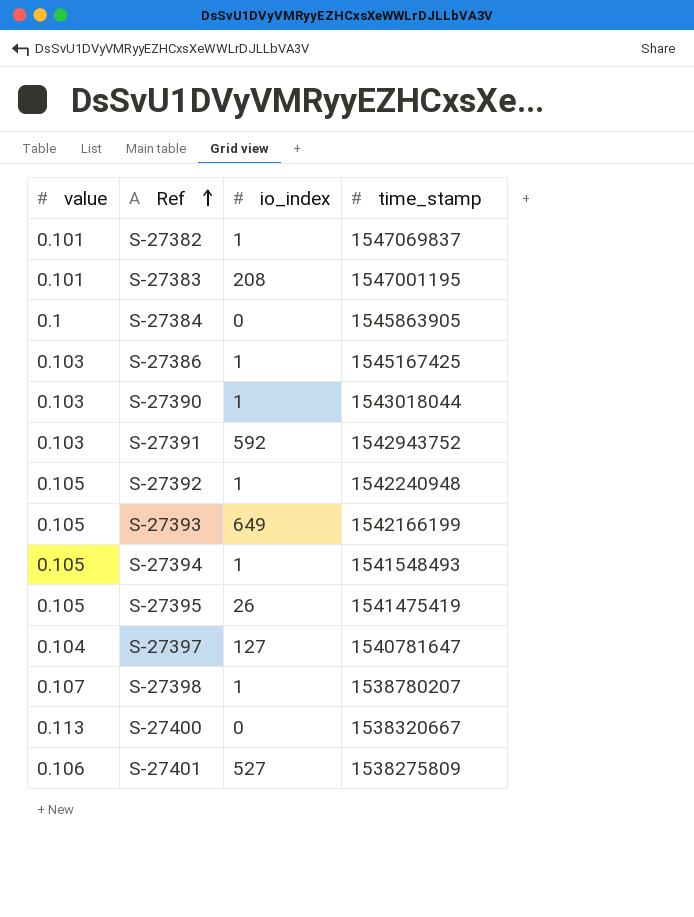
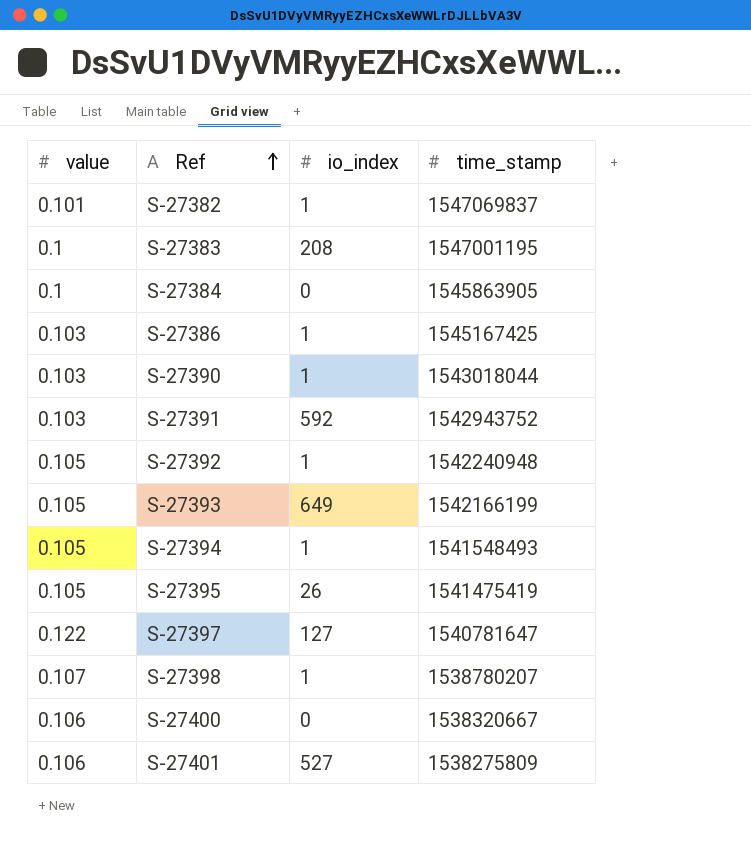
S-27383 | value: 0.101 -> 0.1
S-27397 | value: 0.104 -> 0.122
S-27400 | value: 0.113 -> 0.106

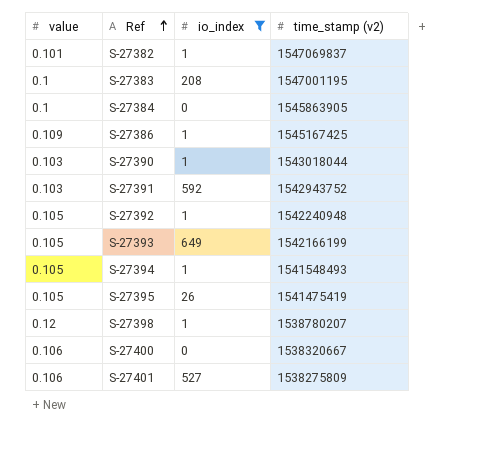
filter: none -> io_index != 127
column name: time_stamp -> time_stamp (v2)
S-27386 | value: 0.103 -> 0.109
S-27398 | value: 0.107 -> 0.12

